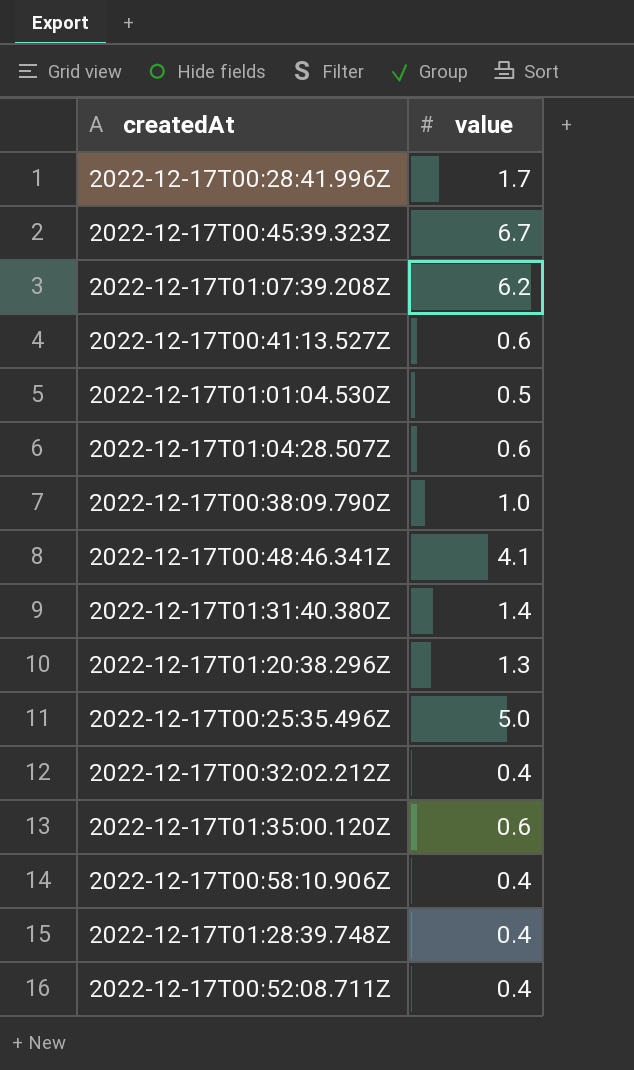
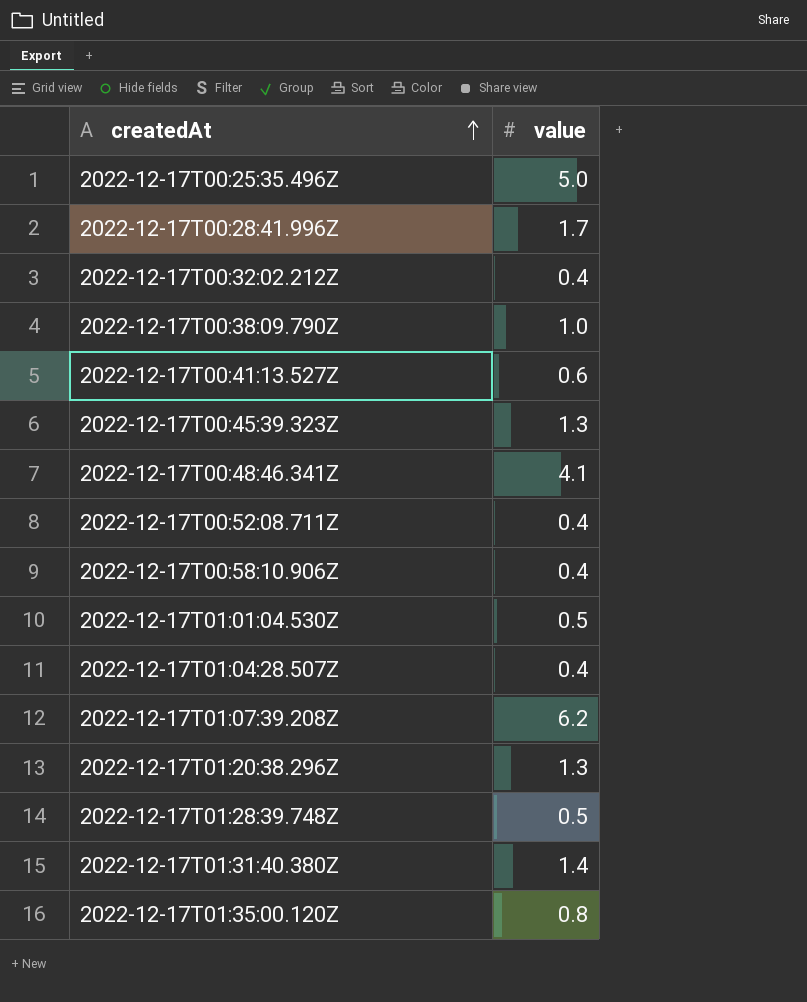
row order: none -> createdAt ascending
2022-12-17T00:45:39.323Z | value: 6.7 -> 1.3
2022-12-17T01:04:28.507Z | value: 0.6 -> 0.4
2022-12-17T01:28:39.748Z | value: 0.4 -> 0.5
2022-12-17T01:35:00.120Z | value: 0.6 -> 0.8

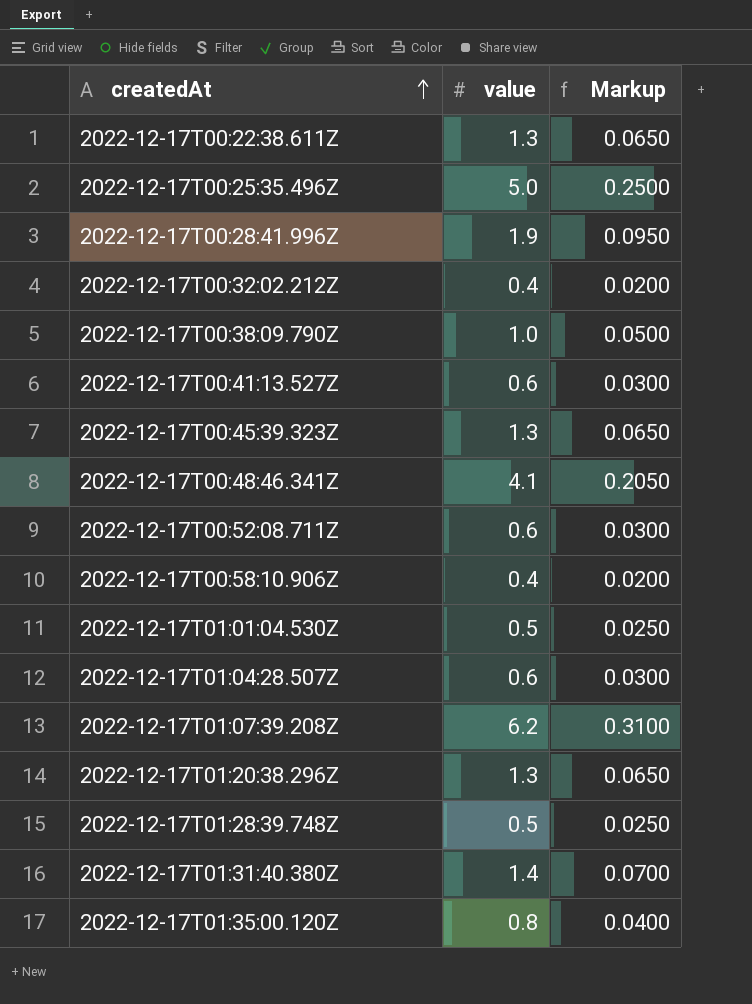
column Markup | formula: none -> [value] * 0.05
row 2022-12-17T00:22:38.611Z: none -> 1.3 | 0.0650
2022-12-17T00:28:41.996Z | value: 1.7 -> 1.9
2022-12-17T00:52:08.711Z | value: 0.4 -> 0.6
2022-12-17T01:04:28.507Z | value: 0.4 -> 0.6

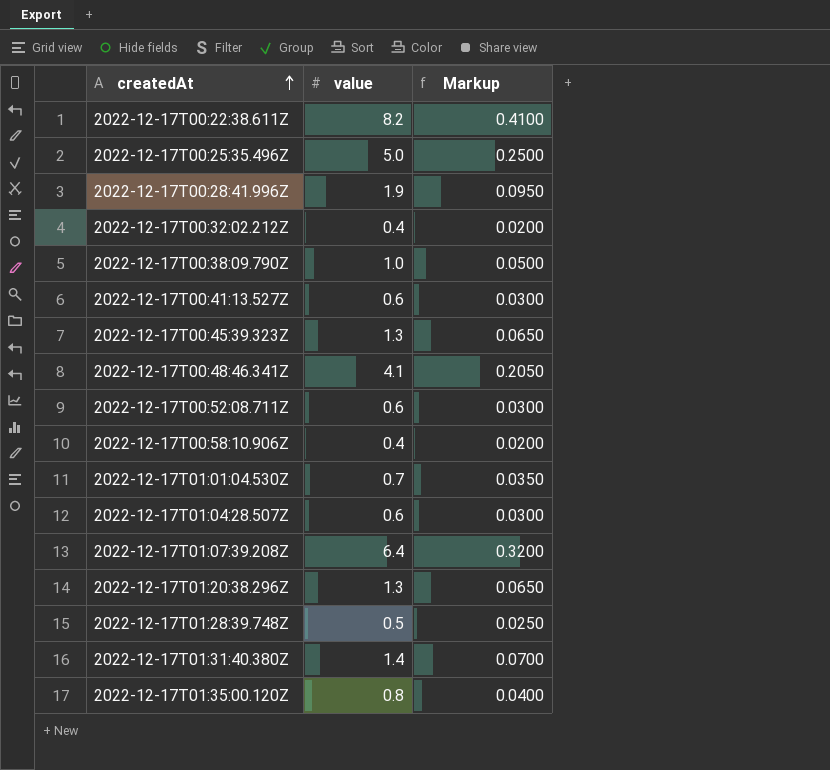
2022-12-17T00:22:38.611Z | value: 1.3 -> 8.2
2022-12-17T00:22:38.611Z | Markup: 0.0650 -> 0.4100
2022-12-17T01:01:04.530Z | value: 0.5 -> 0.7
2022-12-17T01:01:04.530Z | Markup: 0.0250 -> 0.0350
2022-12-17T01:07:39.208Z | value: 6.2 -> 6.4
2022-12-17T01:07:39.208Z | Markup: 0.3100 -> 0.3200

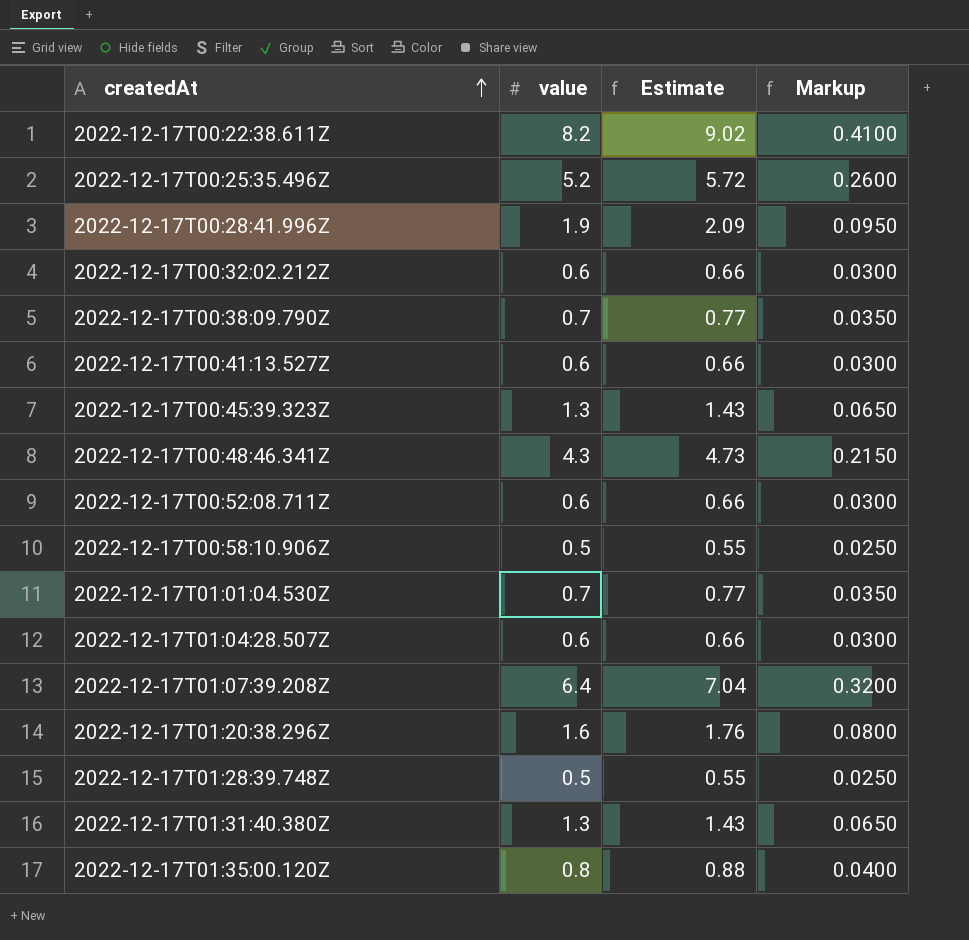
column Estimate | formula: none -> [value] * 1.1
2022-12-17T00:25:35.496Z | value: 5.0 -> 5.2
2022-12-17T00:25:35.496Z | Markup: 0.2500 -> 0.2600
2022-12-17T00:32:02.212Z | value: 0.4 -> 0.6
2022-12-17T00:32:02.212Z | Markup: 0.0200 -> 0.0300
2022-12-17T00:38:09.790Z | value: 1.0 -> 0.7
2022-12-17T00:38:09.790Z | Markup: 0.0500 -> 0.0350
2022-12-17T00:48:46.341Z | value: 4.1 -> 4.3
2022-12-17T00:48:46.341Z | Markup: 0.2050 -> 0.2150
2022-12-17T00:58:10.906Z | value: 0.4 -> 0.5
2022-12-17T00:58:10.906Z | Markup: 0.0200 -> 0.0250
2022-12-17T01:20:38.296Z | value: 1.3 -> 1.6
2022-12-17T01:20:38.296Z | Markup: 0.0650 -> 0.0800
2022-12-17T01:31:40.380Z | value: 1.4 -> 1.3
2022-12-17T01:31:40.380Z | Markup: 0.0700 -> 0.0650

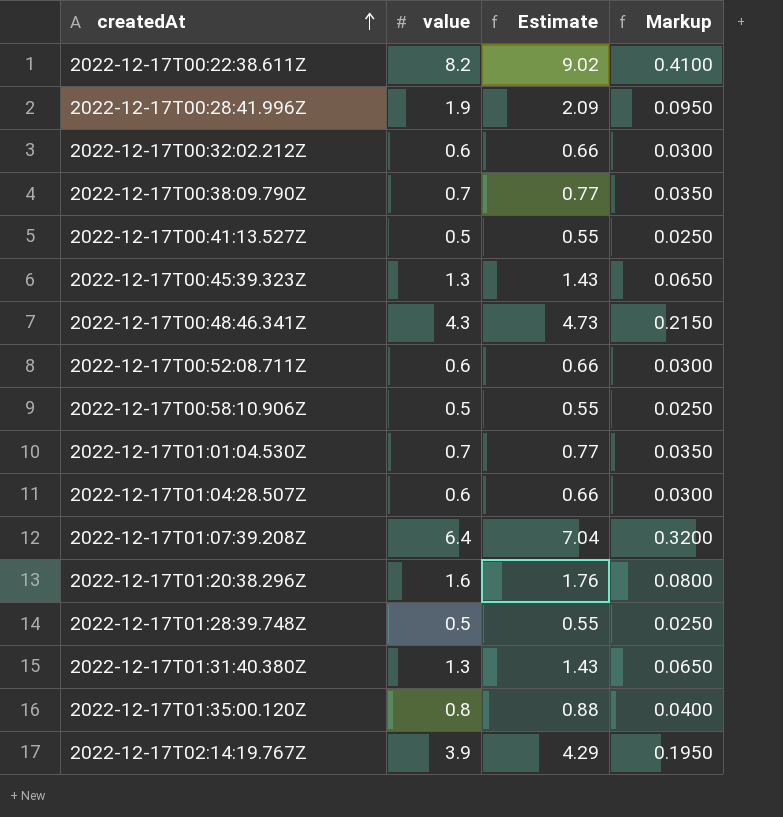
row 2022-12-17T00:25:35.496Z: 5.2 | 5.72 | 0.2600 -> none
2022-12-17T00:41:13.527Z | value: 0.6 -> 0.5
2022-12-17T00:41:13.527Z | Estimate: 0.66 -> 0.55
2022-12-17T00:41:13.527Z | Markup: 0.0300 -> 0.0250
row 2022-12-17T02:14:19.767Z: none -> 3.9 | 4.29 | 0.1950

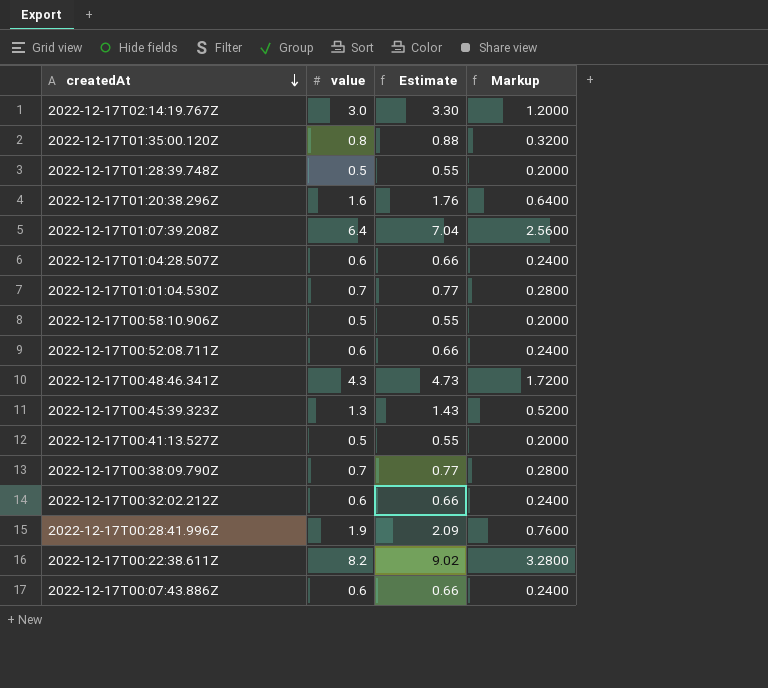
row order: createdAt ascending -> createdAt descending
column Markup | formula: [value] * 0.05 -> [value] * 0.4
row 2022-12-17T01:31:40.380Z: 1.3 | 1.43 | 0.0650 -> none
2022-12-17T02:14:19.767Z | value: 3.9 -> 3.0
2022-12-17T02:14:19.767Z | Estimate: 4.29 -> 3.30
row 2022-12-17T00:07:43.886Z: none -> 0.6 | 0.66 | 0.2400

